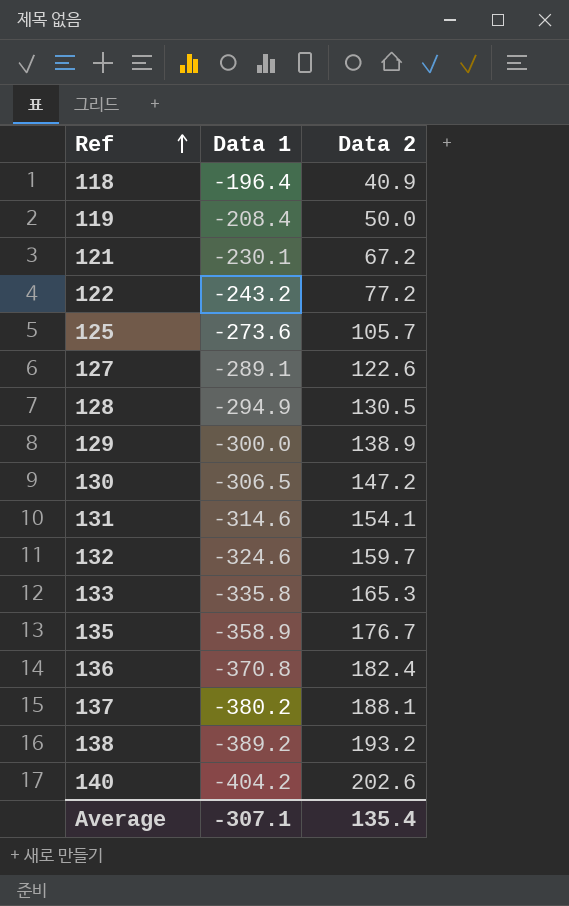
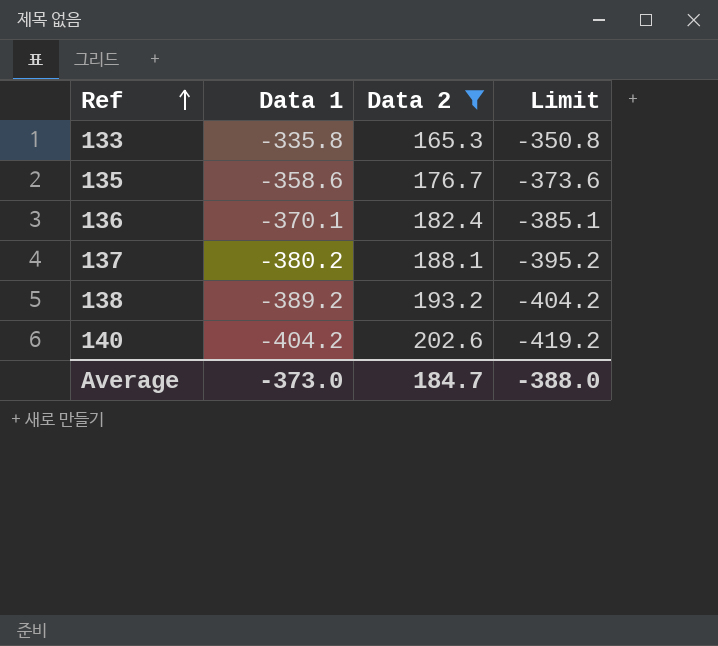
filter: none -> Data 2 >= 165.3
column Limit | formula: none -> [Data 1] - 15
135 | Data 1: -358.9 -> -358.6
136 | Data 1: -370.8 -> -370.1
Average | Data 1: -307.1 -> -373.0
Average | Data 2: 135.4 -> 184.7

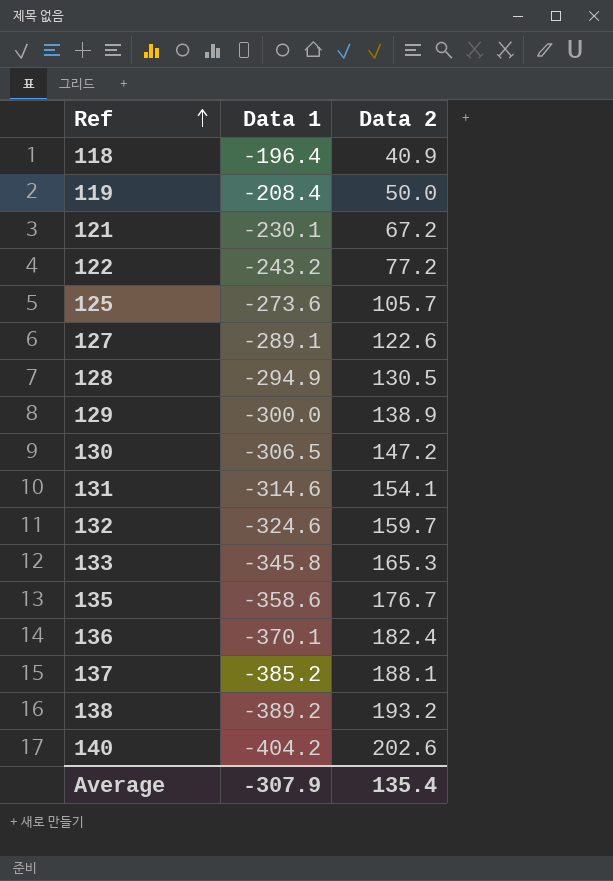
filter: Data 2 >= 165.3 -> none
column Limit | formula: [Data 1] - 15 -> none
133 | Data 1: -335.8 -> -345.8
137 | Data 1: -380.2 -> -385.2
Average | Data 1: -373.0 -> -307.9
Average | Data 2: 184.7 -> 135.4

